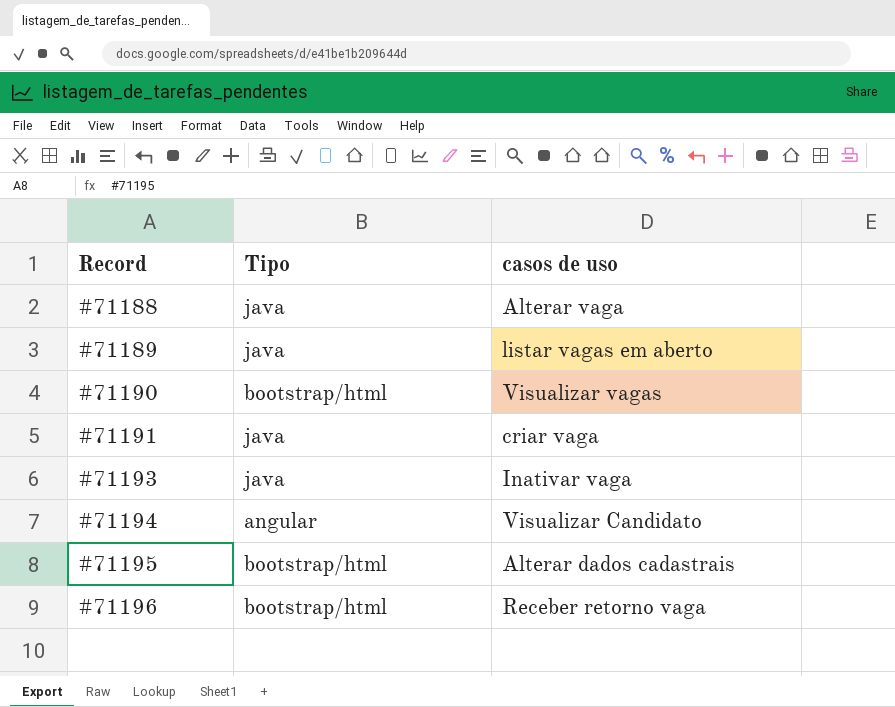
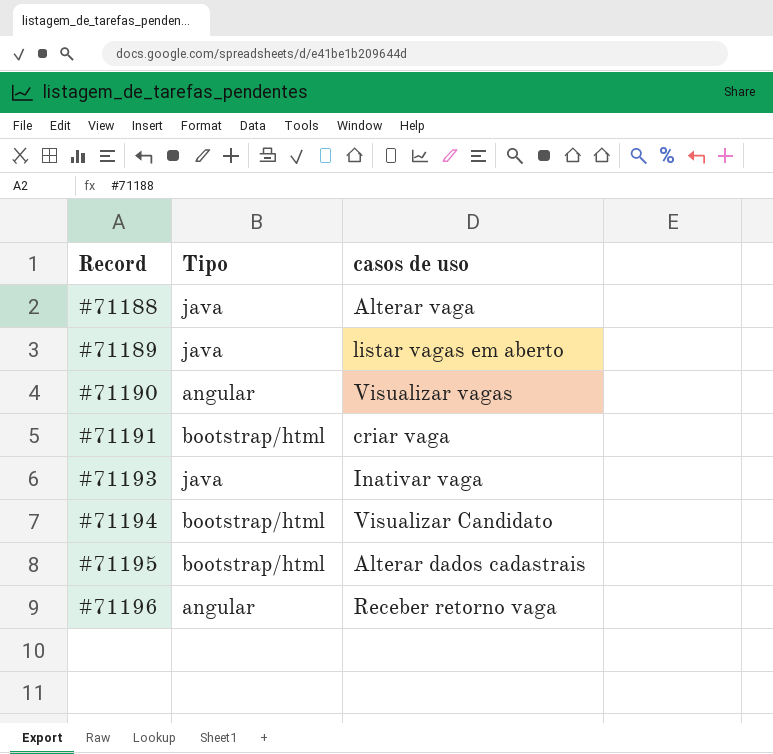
#71190 | Tipo: bootstrap/html -> angular
#71191 | Tipo: java -> bootstrap/html
#71194 | Tipo: angular -> bootstrap/html
#71196 | Tipo: bootstrap/html -> angular

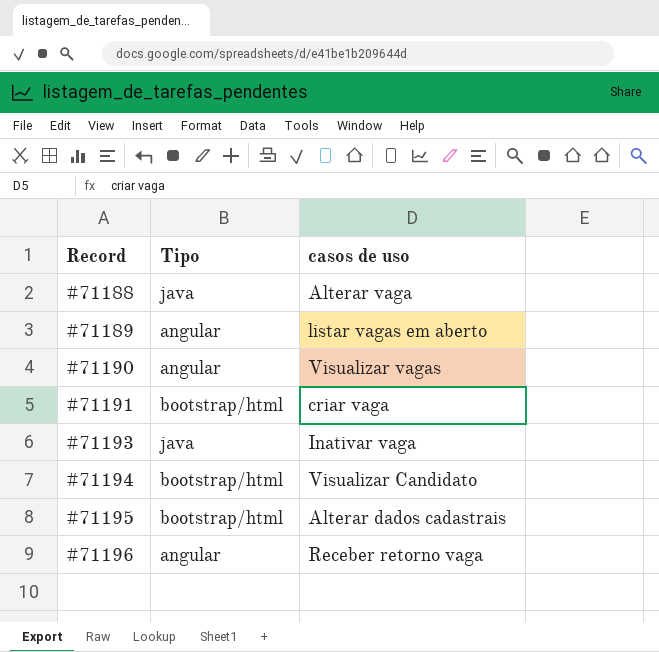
#71189 | Tipo: java -> angular

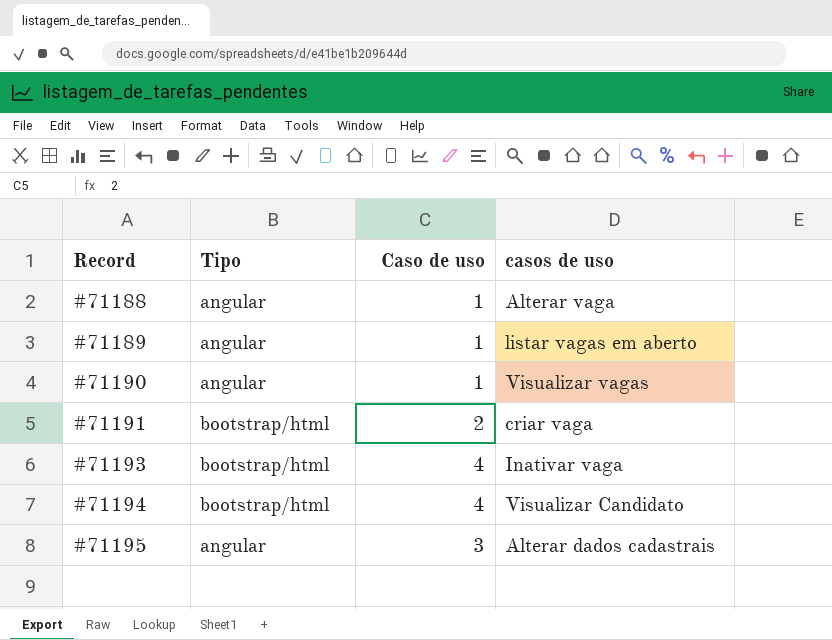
column Caso de uso | position: none -> 3
row #71196: angular | Receber retorno vaga -> none
#71188 | Tipo: java -> angular
#71193 | Tipo: java -> bootstrap/html
#71195 | Tipo: bootstrap/html -> angular

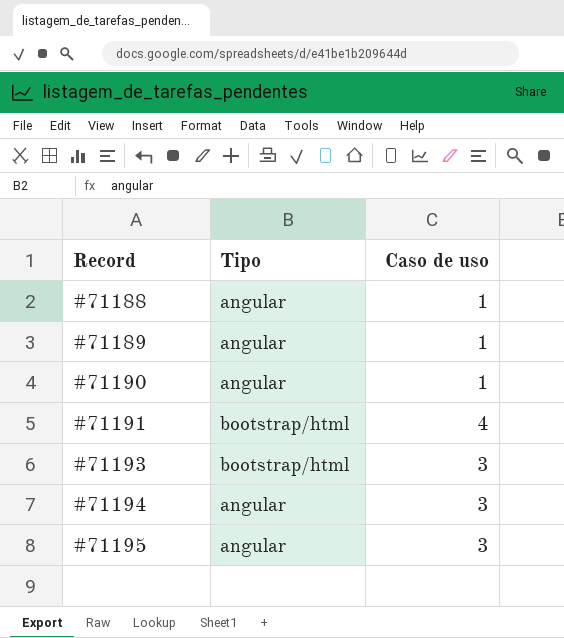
column casos de uso | position: 4 -> none
#71191 | Caso de uso: 2 -> 4
#71193 | Caso de uso: 4 -> 3
#71194 | Tipo: bootstrap/html -> angular
#71194 | Caso de uso: 4 -> 3

